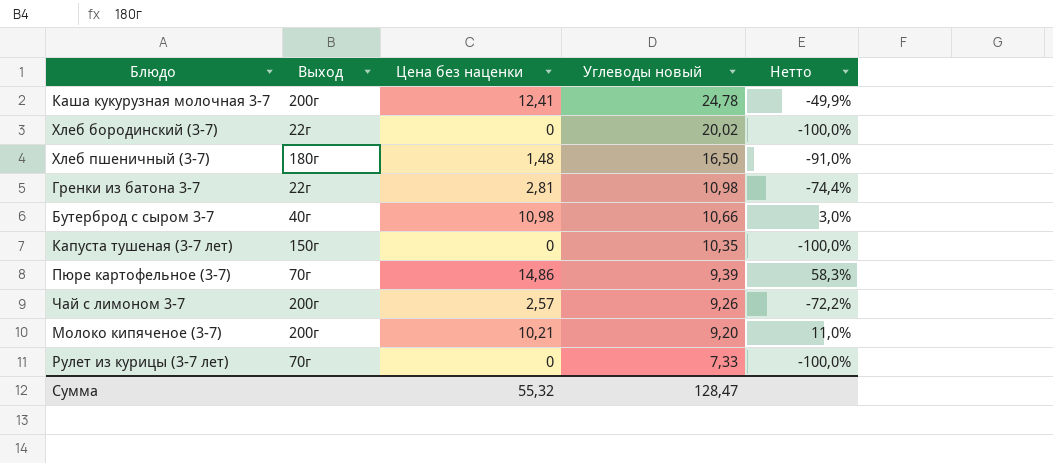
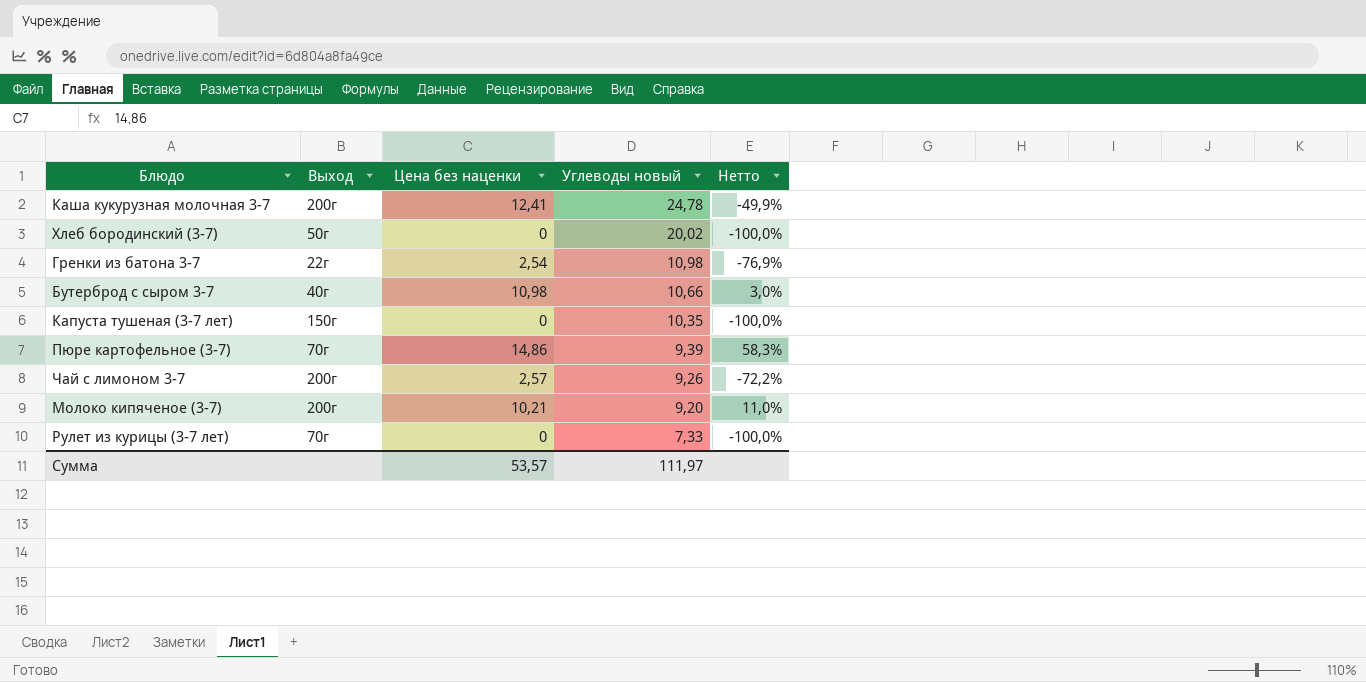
row Хлеб пшеничный (3-7): 180г | 1,48 | 16,50 | -91,0% -> none
Хлеб бородинский (3-7) | Выход: 22г -> 50г
Гренки из батона 3-7 | Цена без наценки: 2,81 -> 2,54
Гренки из батона 3-7 | Нетто: -74,4% -> -76,9%
Сумма | Цена без наценки: 55,32 -> 53,57
Сумма | Углеводы новый: 128,47 -> 111,97

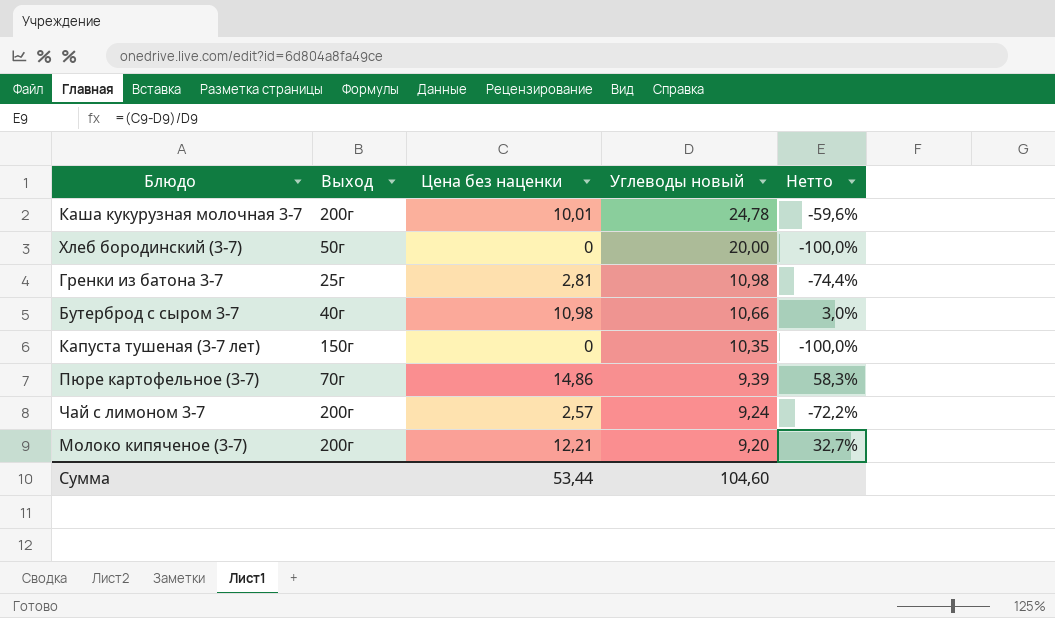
row Рулет из курицы (3-7 лет): 70г | 0 | 7,33 | -100,0% -> none
Каша кукурузная молочная 3-7 | Цена без наценки: 12,41 -> 10,01
Каша кукурузная молочная 3-7 | Нетто: -49,9% -> -59,6%
Хлеб бородинский (3-7) | Углеводы новый: 20,02 -> 20,00
Гренки из батона 3-7 | Выход: 22г -> 25г
Гренки из батона 3-7 | Цена без наценки: 2,54 -> 2,81
Гренки из батона 3-7 | Нетто: -76,9% -> -74,4%
Чай с лимоном 3-7 | Углеводы новый: 9,26 -> 9,24
Молоко кипяченое (3-7) | Цена без наценки: 10,21 -> 12,21
Молоко кипяченое (3-7) | Нетто: 11,0% -> 32,7%
Сумма | Цена без наценки: 53,57 -> 53,44
Сумма | Углеводы новый: 111,97 -> 104,60

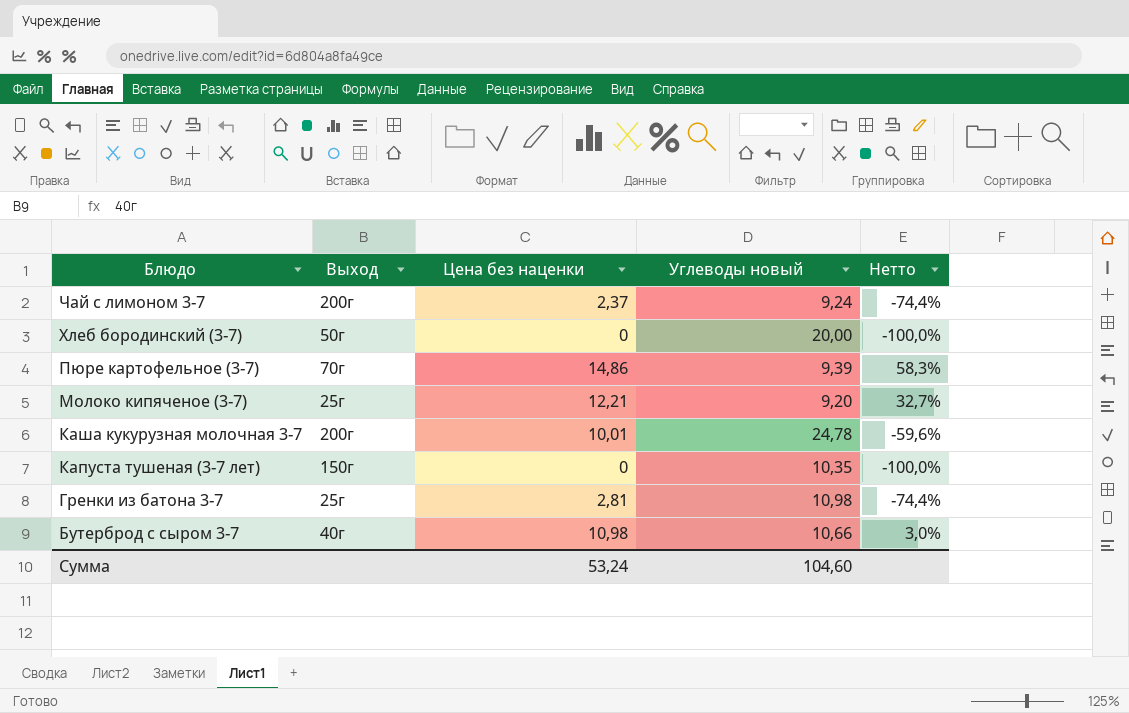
row order: Углеводы новый descending -> Блюдо descending
Чай с лимоном 3-7 | Цена без наценки: 2,57 -> 2,37
Чай с лимоном 3-7 | Нетто: -72,2% -> -74,4%
Молоко кипяченое (3-7) | Выход: 200г -> 25г
Сумма | Цена без наценки: 53,44 -> 53,24

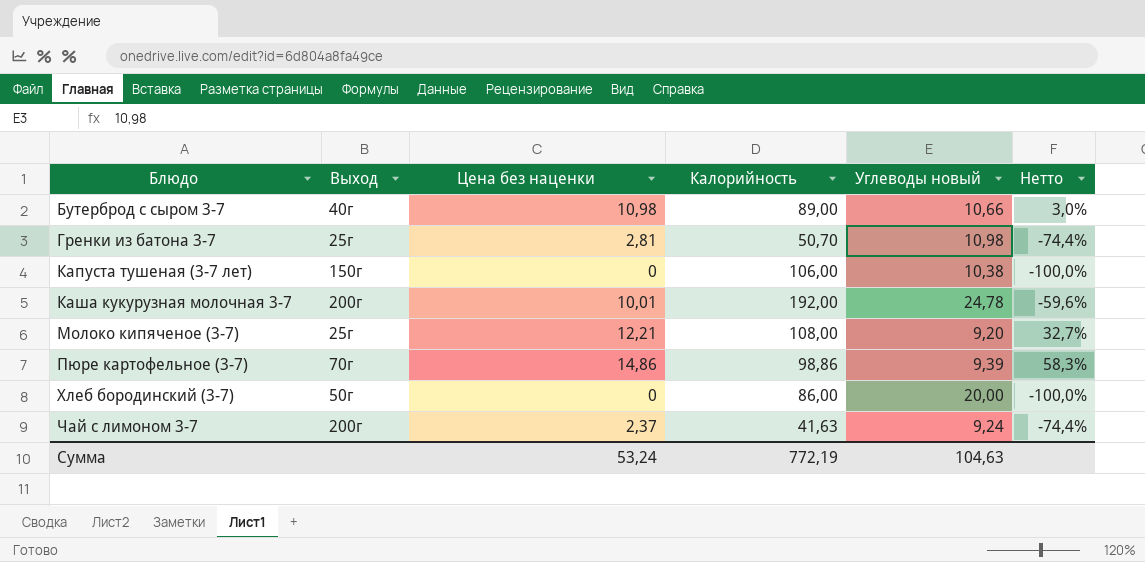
row order: Блюдо descending -> Блюдо ascending
column Калорийность | position: none -> 4
Капуста тушеная (3-7 лет) | Углеводы новый: 10,35 -> 10,38
Сумма | Углеводы новый: 104,60 -> 104,63

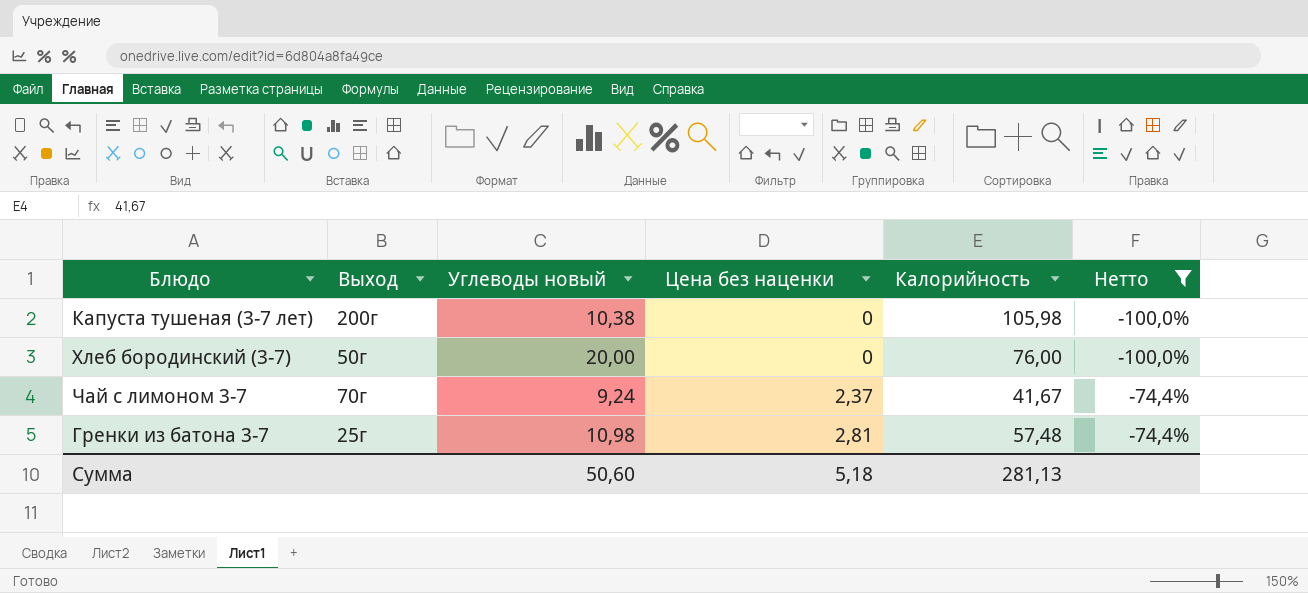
filter: none -> Нетто <= -74,4%
row order: Блюдо ascending -> Цена без наценки ascending
column Углеводы новый | position: 5 -> 3
Капуста тушеная (3-7 лет) | Выход: 150г -> 200г
Капуста тушеная (3-7 лет) | Калорийность: 106,00 -> 105,98
Хлеб бородинский (3-7) | Калорийность: 86,00 -> 76,00
Чай с лимоном 3-7 | Выход: 200г -> 70г
Чай с лимоном 3-7 | Калорийность: 41,63 -> 41,67
Гренки из батона 3-7 | Калорийность: 50,70 -> 57,48
Сумма | Углеводы новый: 104,63 -> 50,60
Сумма | Цена без наценки: 53,24 -> 5,18
Сумма | Калорийность: 772,19 -> 281,13

